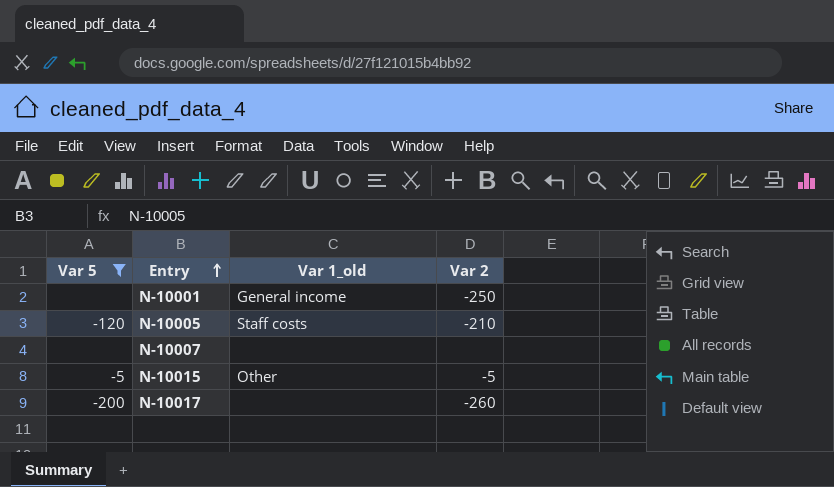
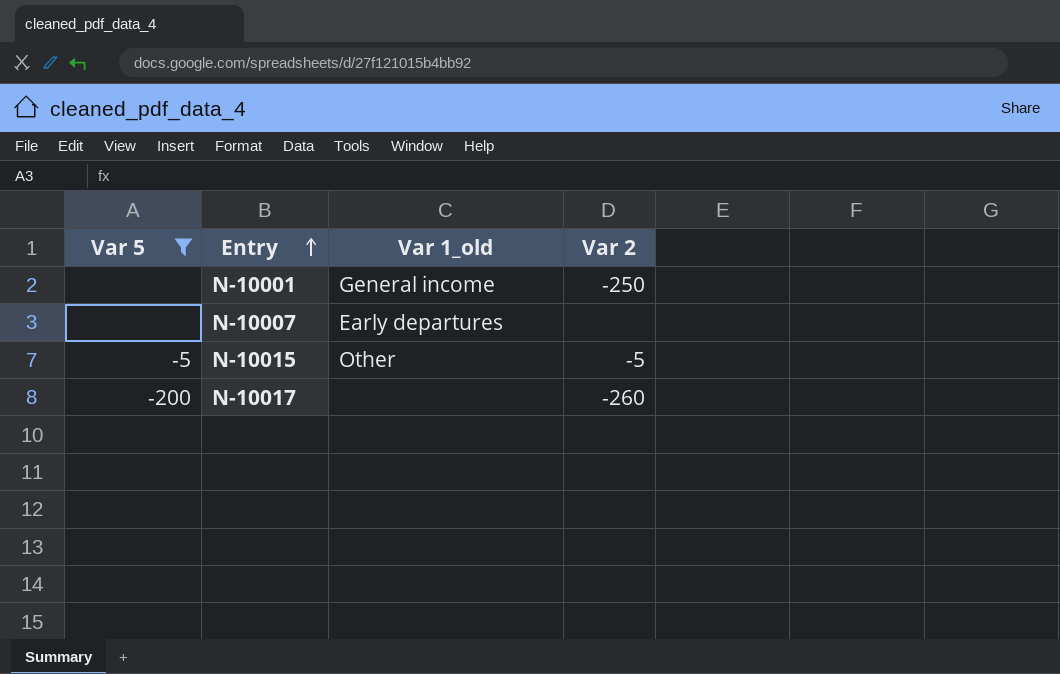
row N-10005: -120 | Staff costs | -210 -> none
N-10007 | Var 1_old: none -> Early departures

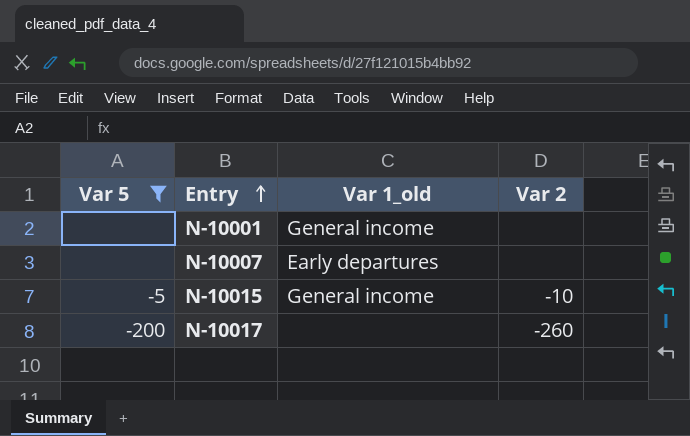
N-10001 | Var 2: -250 -> none
N-10015 | Var 1_old: Other -> General income
N-10015 | Var 2: -5 -> -10

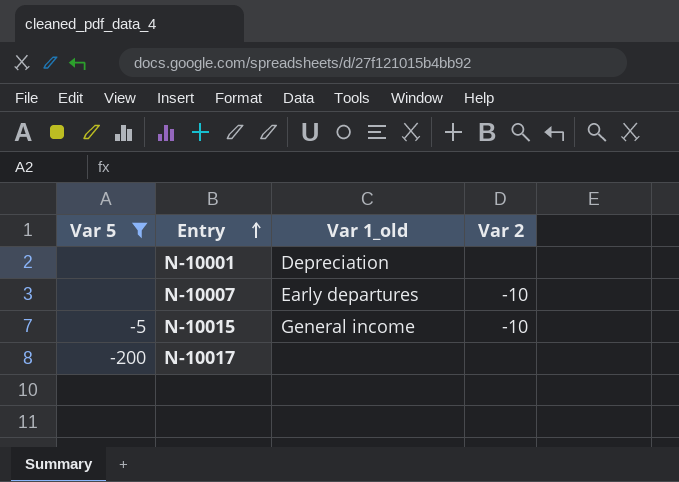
N-10001 | Var 1_old: General income -> Depreciation
N-10007 | Var 2: none -> -10
N-10017 | Var 2: -260 -> none

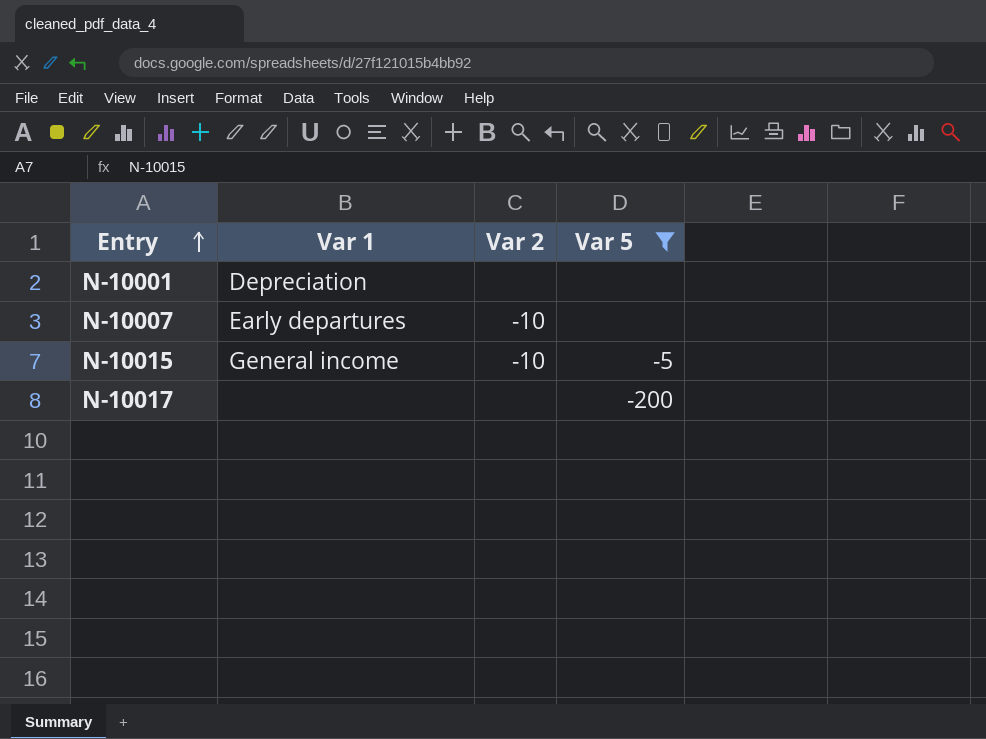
column name: Var 1_old -> Var 1
column Var 5 | position: 1 -> 4

